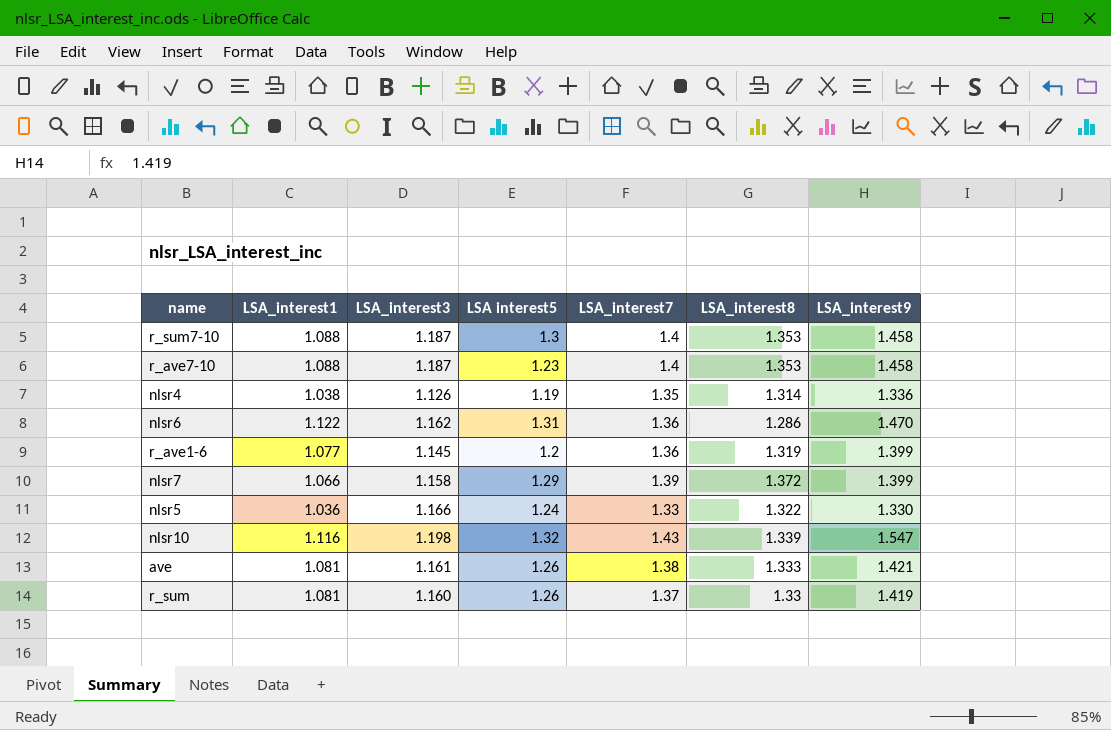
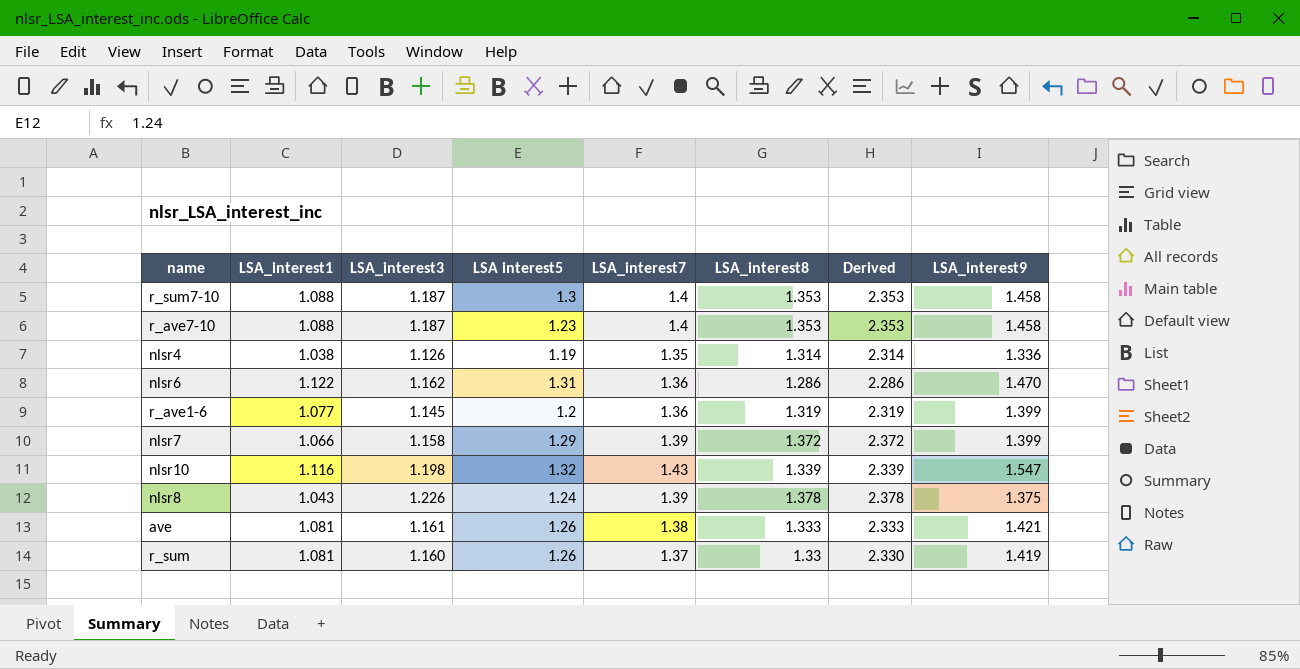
column Derived | formula: none -> [LSA_interest8] + 1
row nlsr5: 1.036 | 1.166 | 1.24 | 1.33 | 1.322 | 1.330 -> none
row nlsr8: none -> 1.043 | 1.226 | 1.24 | 1.39 | 1.378 | 2.378 | 1.375

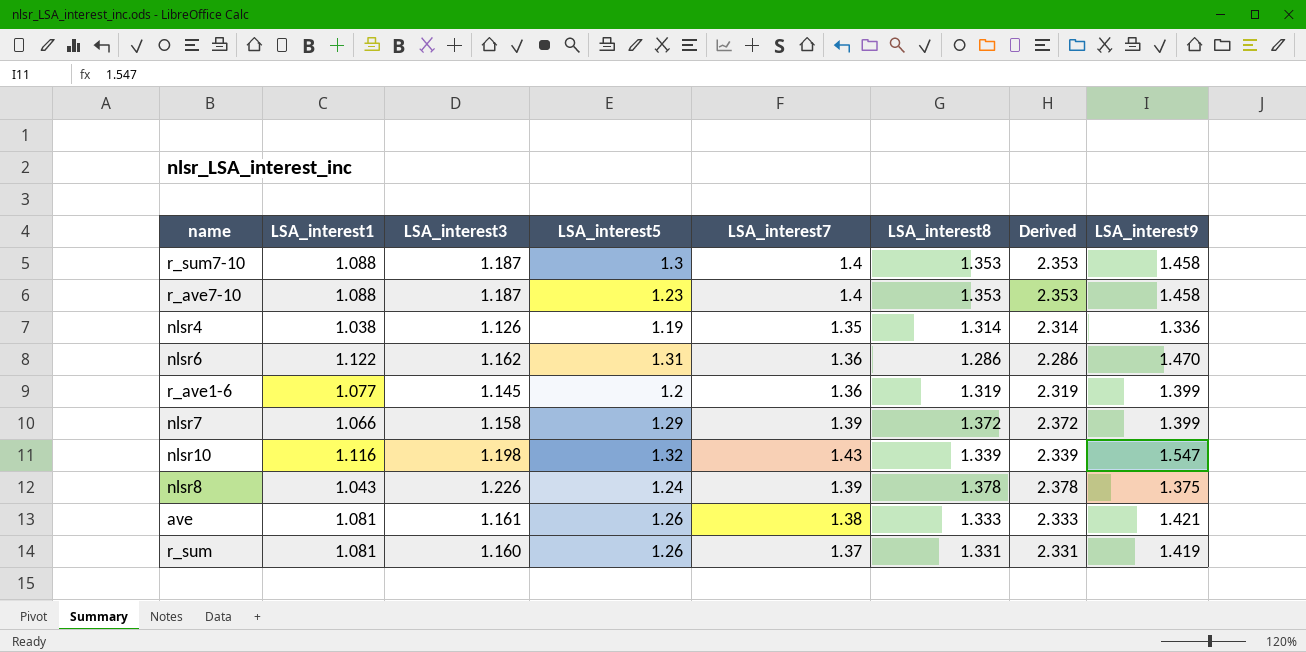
column name: LSA interest5 -> LSA_interest5
r_sum | LSA_interest8: 1.33 -> 1.331
r_sum | Derived: 2.330 -> 2.331

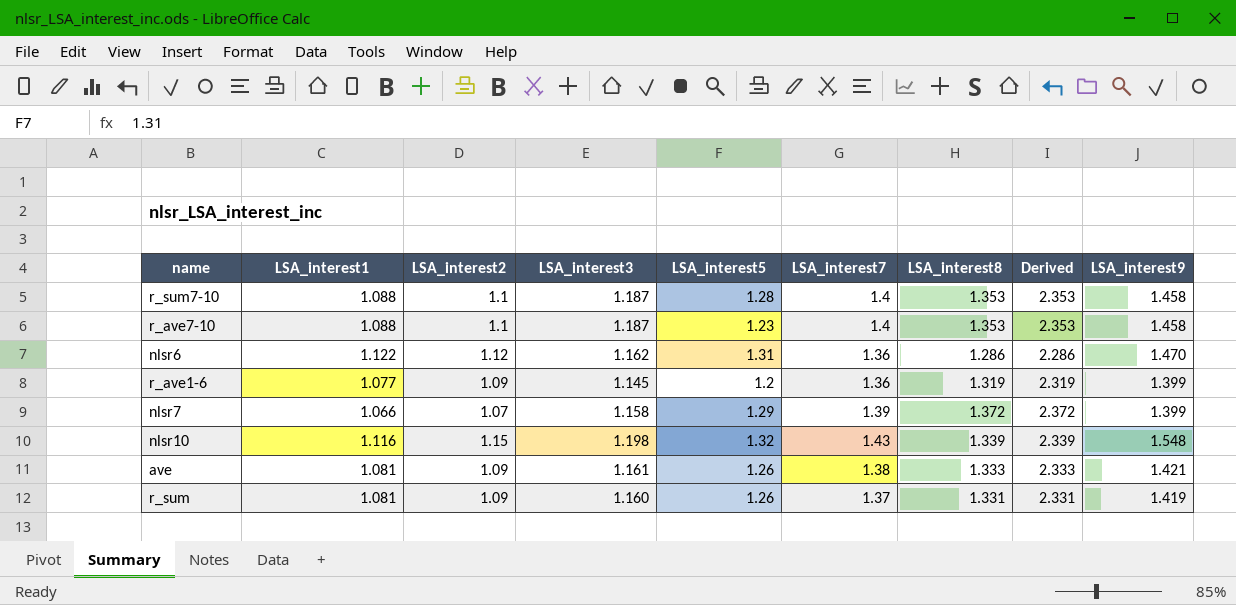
column LSA_interest2 | position: none -> 3
row nlsr4: 1.038 | 1.126 | 1.19 | 1.35 | 1.314 | 2.314 | 1.336 -> none
row nlsr8: 1.043 | 1.226 | 1.24 | 1.39 | 1.378 | 2.378 | 1.375 -> none
r_sum7-10 | LSA_interest5: 1.3 -> 1.28
nlsr10 | LSA_interest9: 1.547 -> 1.548

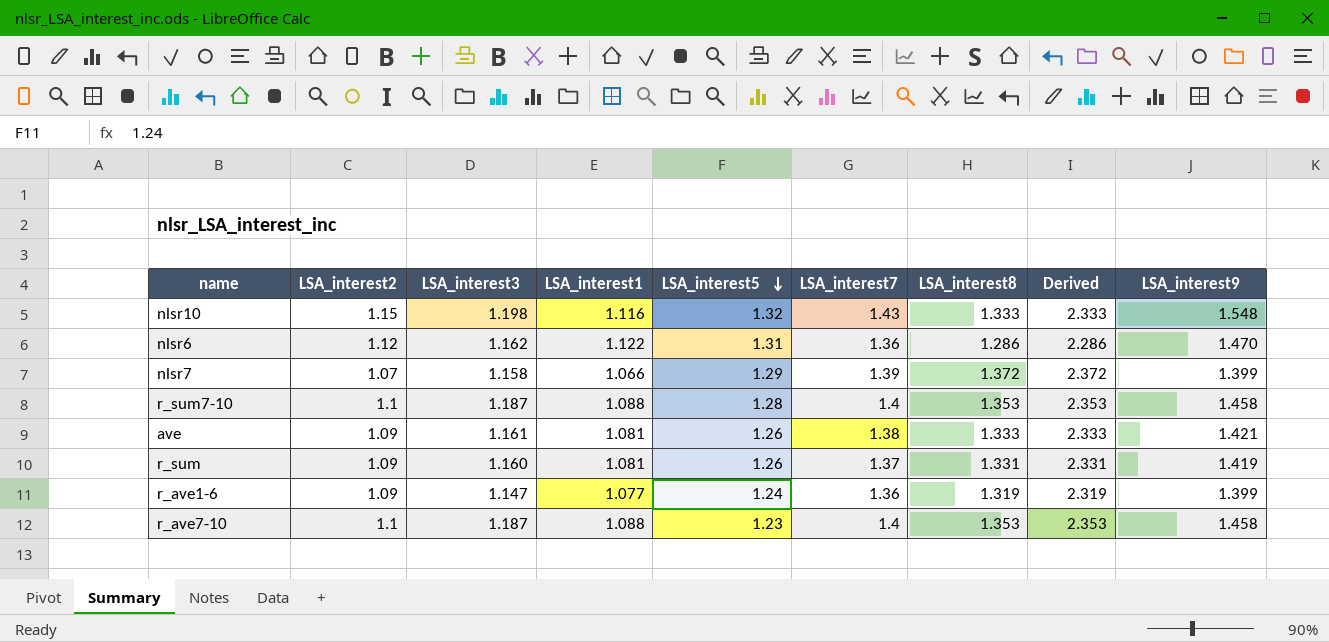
row order: none -> LSA_interest5 descending
column LSA_interest1 | position: 2 -> 4
nlsr10 | LSA_interest8: 1.339 -> 1.333
nlsr10 | Derived: 2.339 -> 2.333
r_ave1-6 | LSA_interest3: 1.145 -> 1.147
r_ave1-6 | LSA_interest5: 1.2 -> 1.24

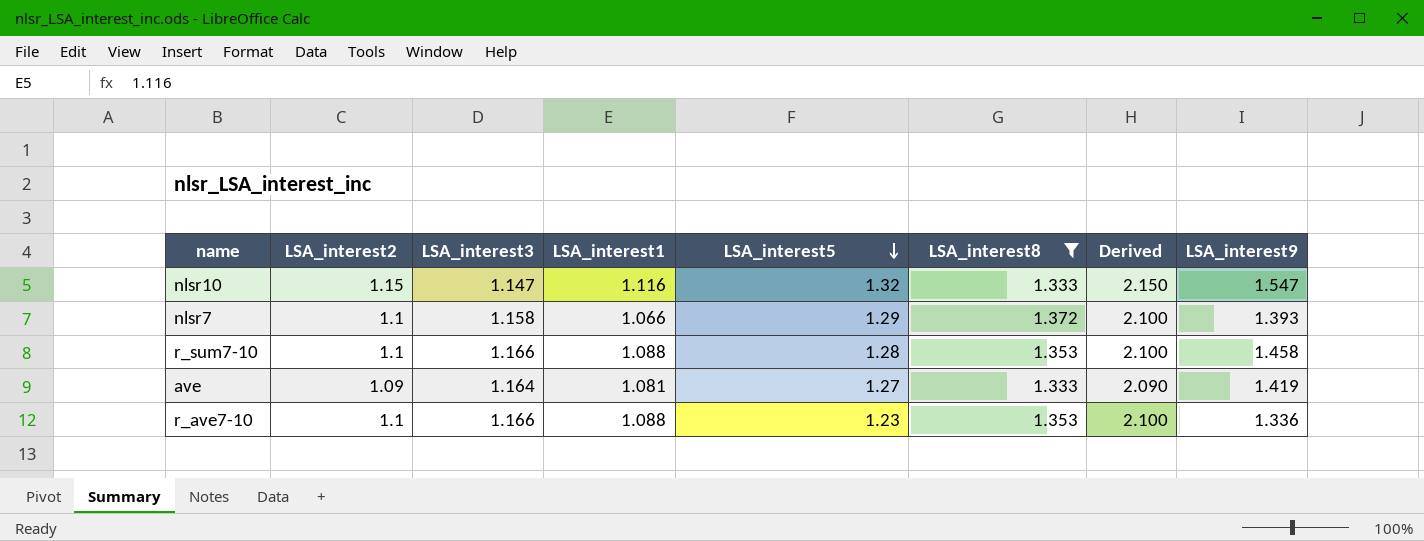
filter: none -> LSA_interest8 >= 1.333
column LSA_interest7 | position: 6 -> none
column Derived | formula: [LSA_interest8] + 1 -> [LSA_interest2] + 1
nlsr10 | LSA_interest3: 1.198 -> 1.147
nlsr10 | LSA_interest9: 1.548 -> 1.547
nlsr7 | LSA_interest2: 1.07 -> 1.1
nlsr7 | LSA_interest9: 1.399 -> 1.393
r_sum7-10 | LSA_interest3: 1.187 -> 1.166
ave | LSA_interest3: 1.161 -> 1.164
ave | LSA_interest5: 1.26 -> 1.27
ave | LSA_interest9: 1.421 -> 1.419
r_ave7-10 | LSA_interest3: 1.187 -> 1.166
r_ave7-10 | LSA_interest9: 1.458 -> 1.336

